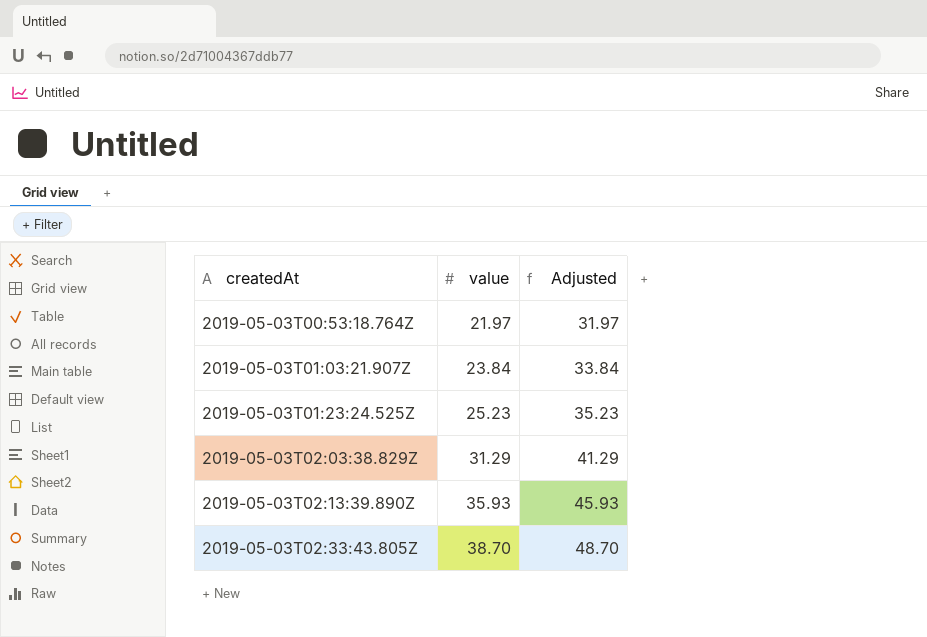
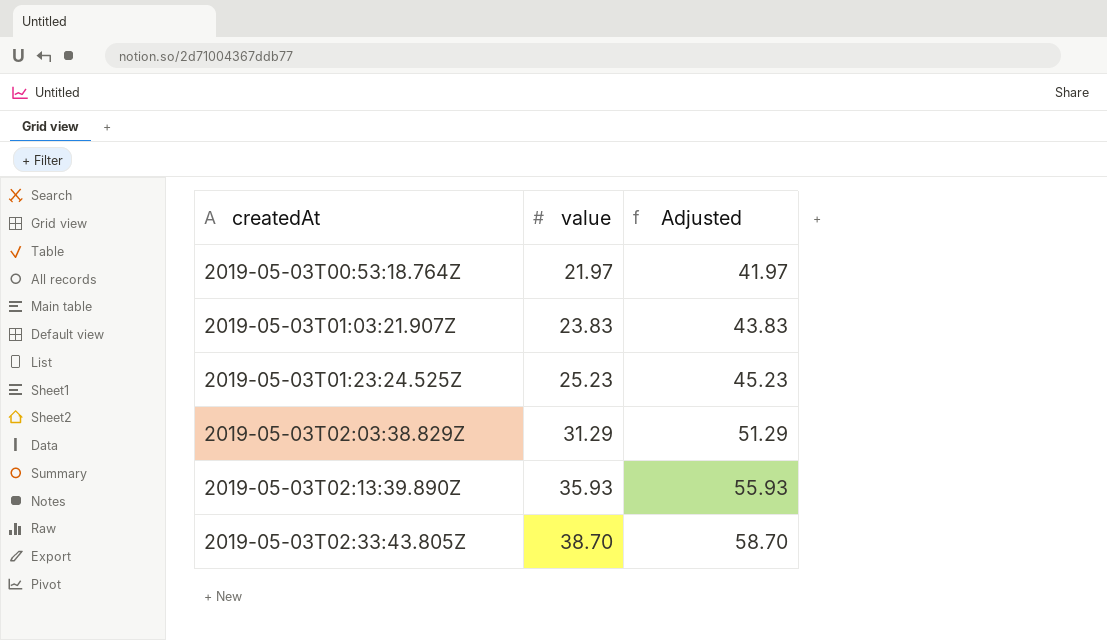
column Adjusted | formula: [value] + 10 -> [value] + 20
2019-05-03T01:03:21.907Z | value: 23.84 -> 23.83

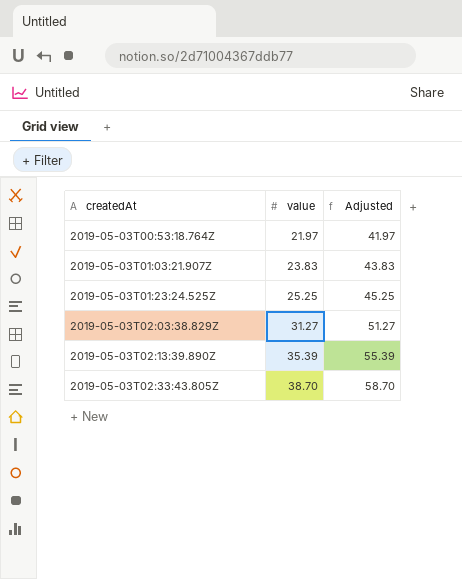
2019-05-03T01:23:24.525Z | value: 25.23 -> 25.25
2019-05-03T01:23:24.525Z | Adjusted: 45.23 -> 45.25
2019-05-03T02:03:38.829Z | value: 31.29 -> 31.27
2019-05-03T02:03:38.829Z | Adjusted: 51.29 -> 51.27
2019-05-03T02:13:39.890Z | value: 35.93 -> 35.39
2019-05-03T02:13:39.890Z | Adjusted: 55.93 -> 55.39

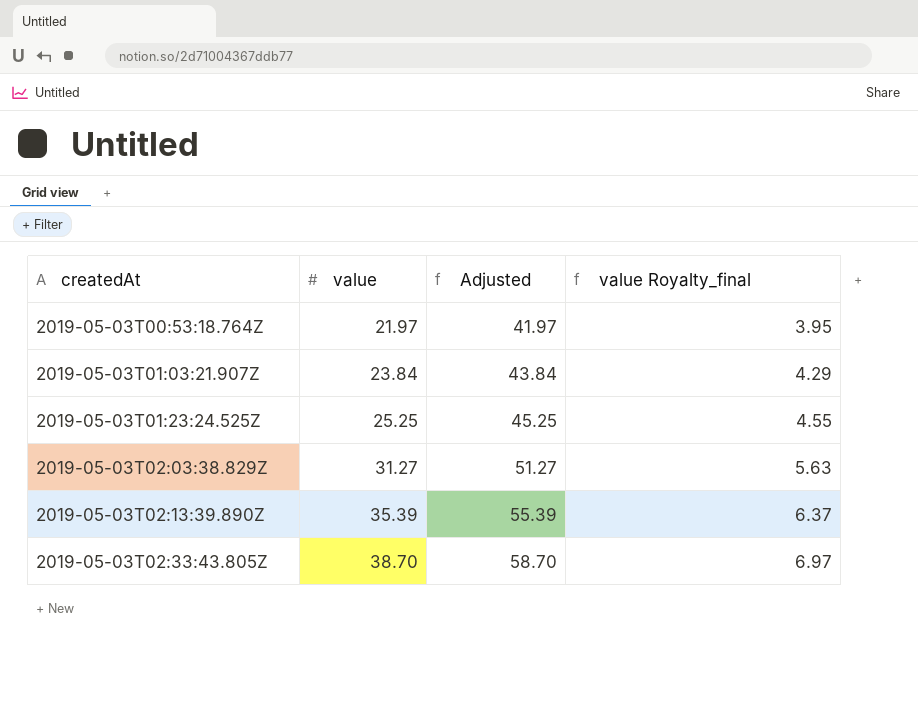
column value Royalty_final | formula: none -> [value] * 0.18
2019-05-03T01:03:21.907Z | value: 23.83 -> 23.84
2019-05-03T01:03:21.907Z | Adjusted: 43.83 -> 43.84

